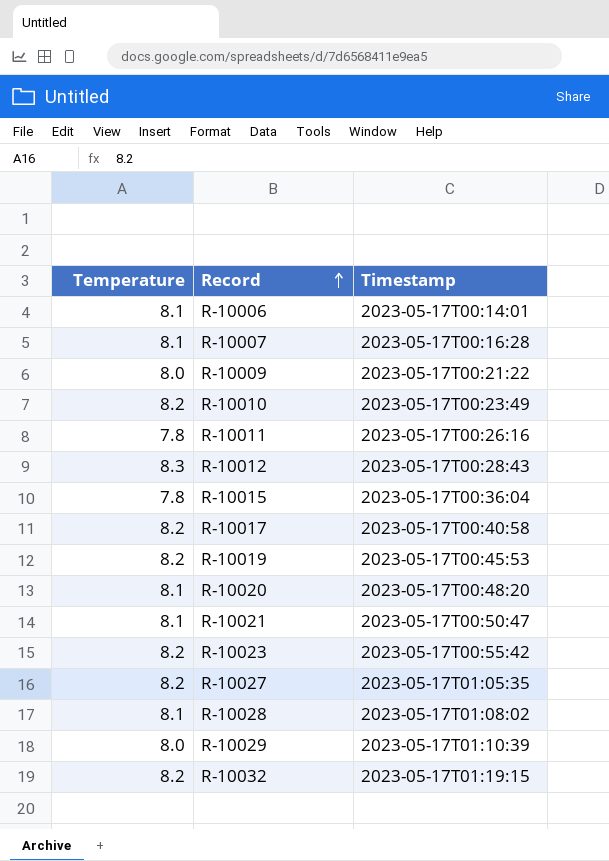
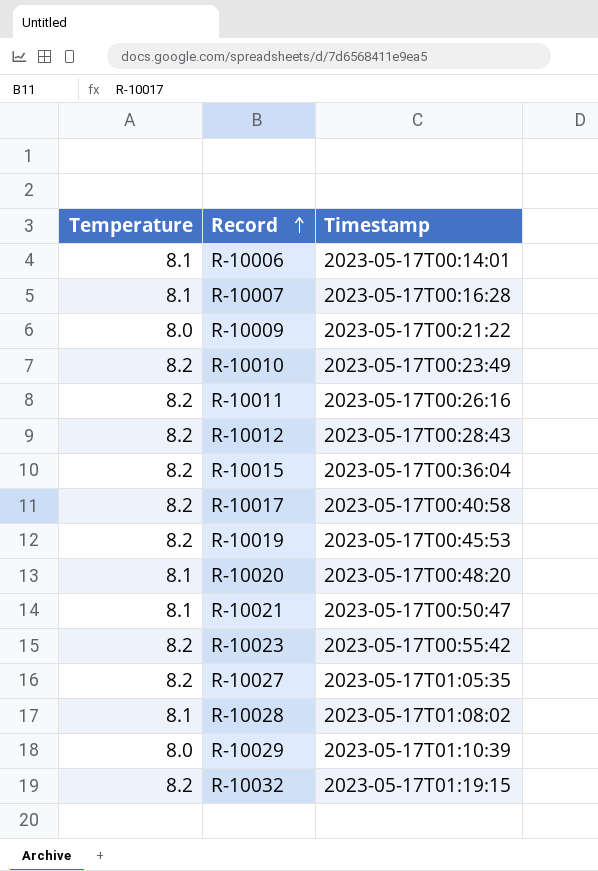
R-10011 | Temperature: 7.8 -> 8.2
R-10012 | Temperature: 8.3 -> 8.2
R-10015 | Temperature: 7.8 -> 8.2

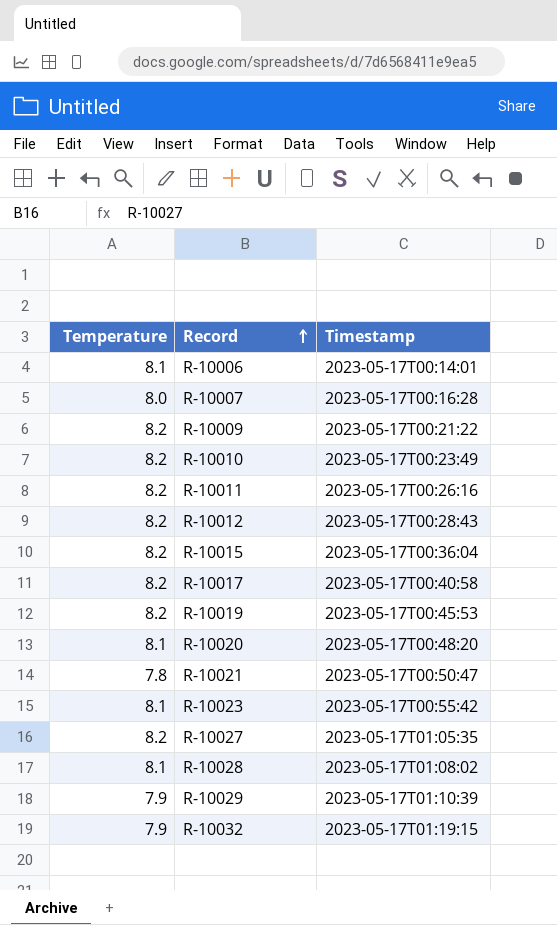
R-10007 | Temperature: 8.1 -> 8.0
R-10009 | Temperature: 8.0 -> 8.2
R-10021 | Temperature: 8.1 -> 7.8
R-10023 | Temperature: 8.2 -> 8.1
R-10029 | Temperature: 8.0 -> 7.9
R-10032 | Temperature: 8.2 -> 7.9

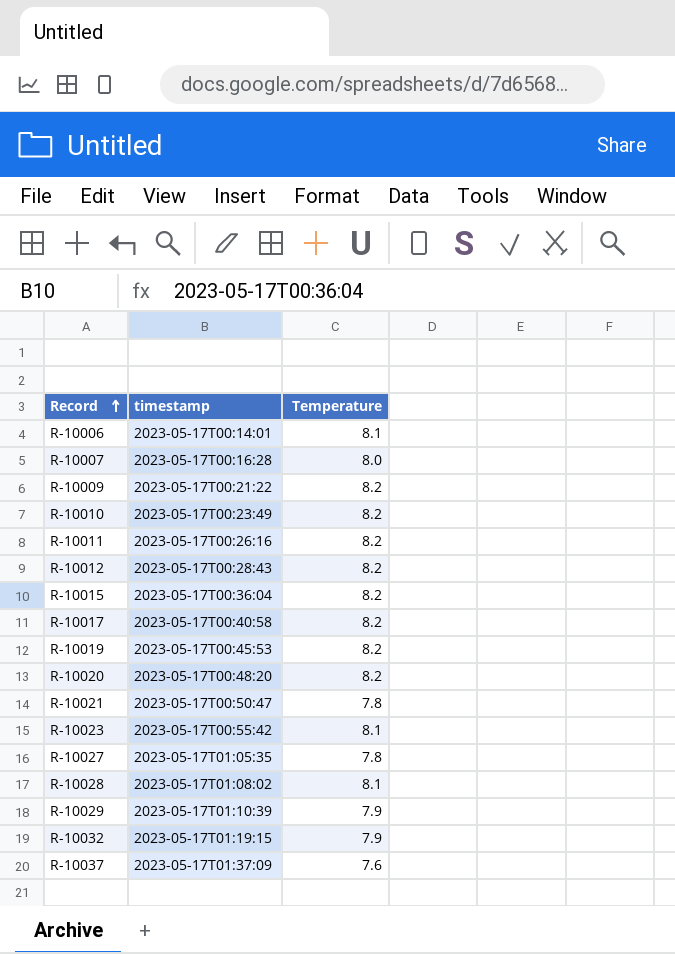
column name: Timestamp -> timestamp
column Temperature | position: 1 -> 3
R-10020 | Temperature: 8.1 -> 8.2
R-10027 | Temperature: 8.2 -> 7.8
row R-10037: none -> 2023-05-17T01:37:09 | 7.6

